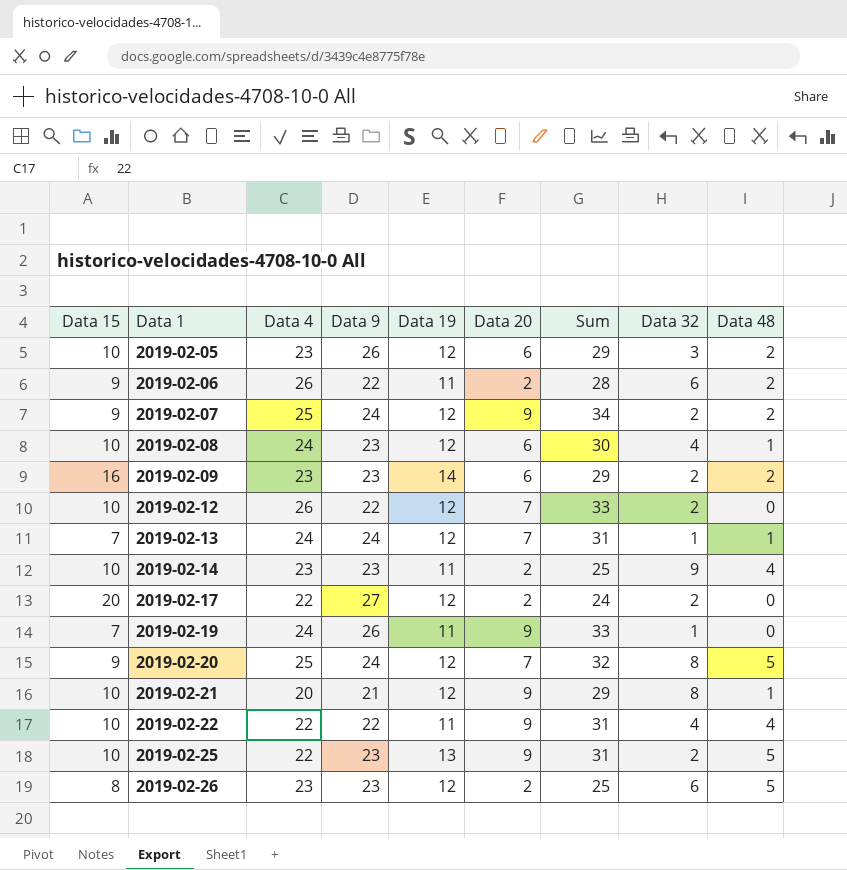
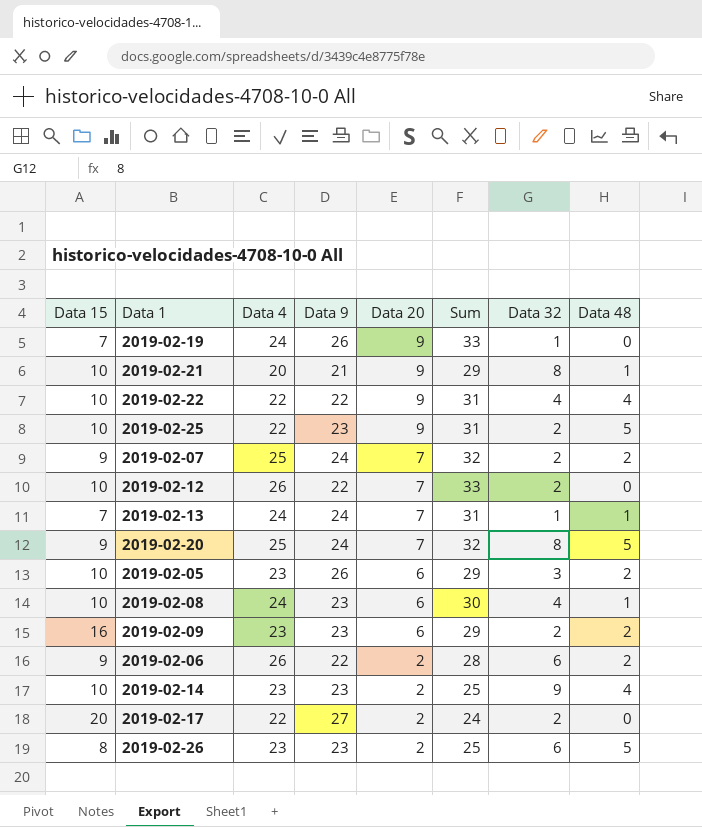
row order: Data 1 ascending -> Data 20 descending
column Data 19 | position: 5 -> none
2019-02-07 | Data 20: 9 -> 7
2019-02-07 | Sum: 34 -> 32

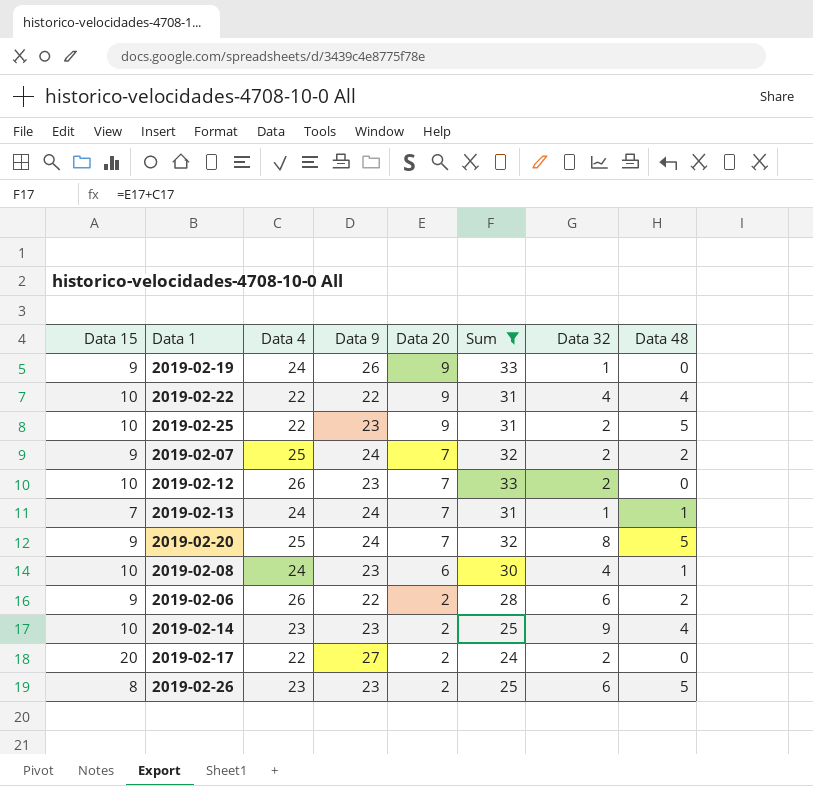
filter: none -> Sum != 29
2019-02-19 | Data 15: 7 -> 9
2019-02-12 | Data 9: 22 -> 23

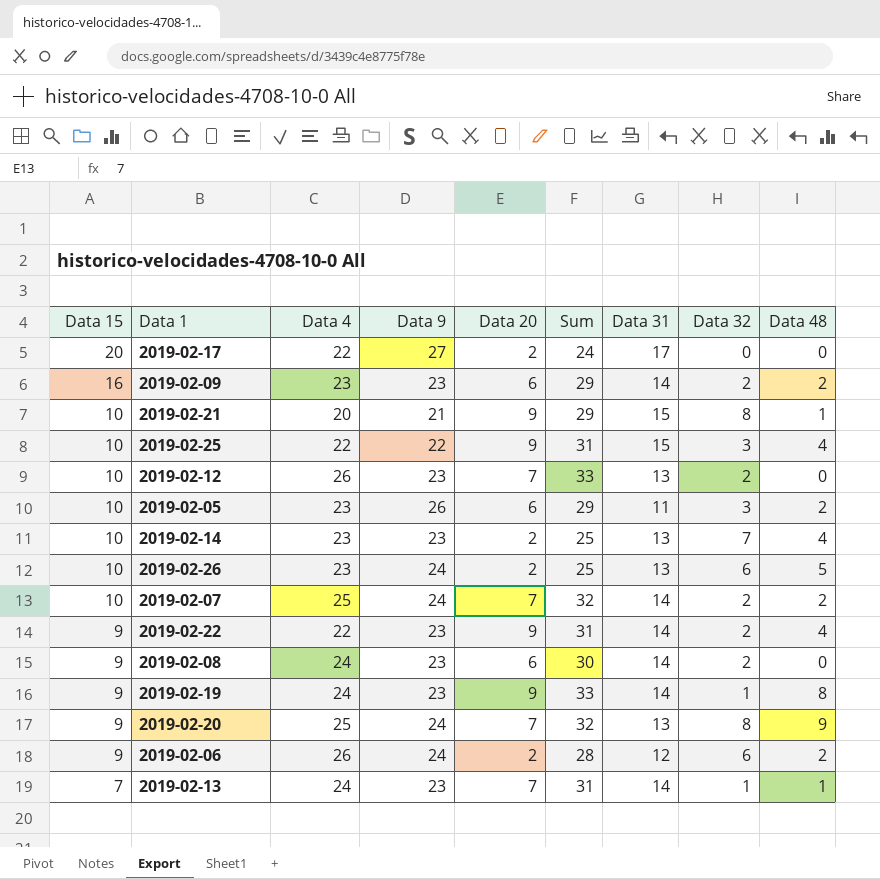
filter: Sum != 29 -> none
row order: Data 20 descending -> Data 15 descending
column Data 31 | position: none -> 7
2019-02-17 | Data 32: 2 -> 0
2019-02-25 | Data 9: 23 -> 22
2019-02-25 | Data 32: 2 -> 3
2019-02-25 | Data 48: 5 -> 4
2019-02-14 | Data 32: 9 -> 7
2019-02-26 | Data 15: 8 -> 10
2019-02-26 | Data 9: 23 -> 24
2019-02-07 | Data 15: 9 -> 10
2019-02-22 | Data 15: 10 -> 9
2019-02-22 | Data 9: 22 -> 23
2019-02-22 | Data 32: 4 -> 2
2019-02-08 | Data 15: 10 -> 9
2019-02-08 | Data 32: 4 -> 2
2019-02-08 | Data 48: 1 -> 0
2019-02-19 | Data 9: 26 -> 23
2019-02-19 | Data 48: 0 -> 8
2019-02-20 | Data 48: 5 -> 9
2019-02-06 | Data 9: 22 -> 24
2019-02-13 | Data 9: 24 -> 23

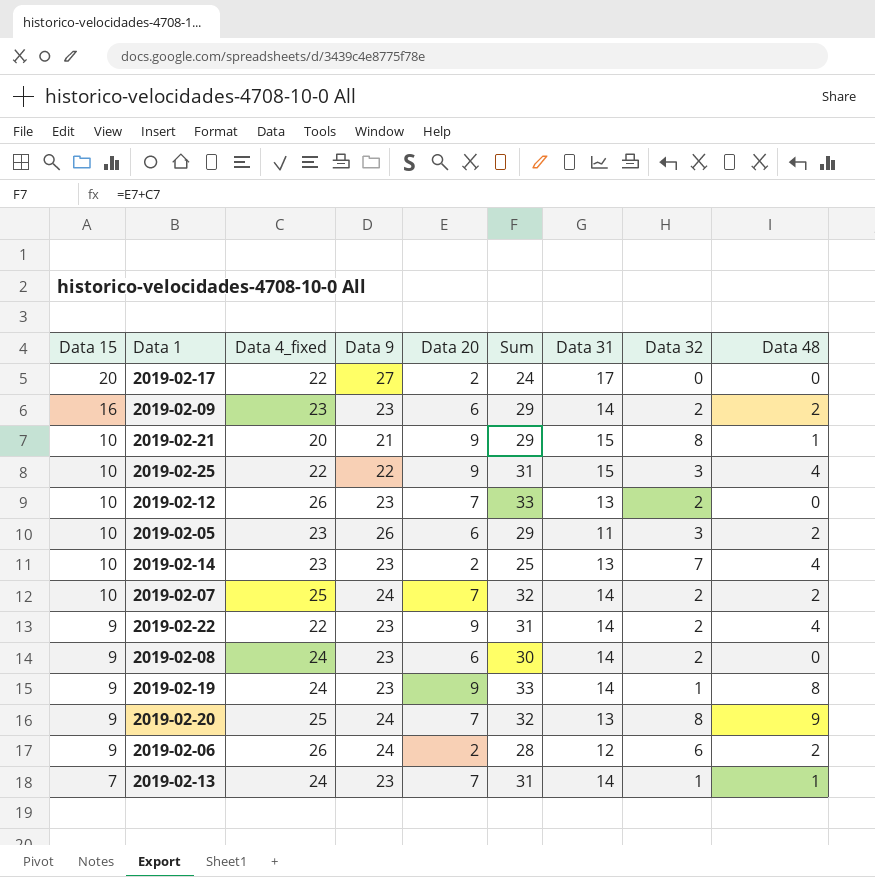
column name: Data 4 -> Data 4_fixed
row 2019-02-26: 10 | 23 | 24 | 2 | 25 | 13 | 6 | 5 -> none

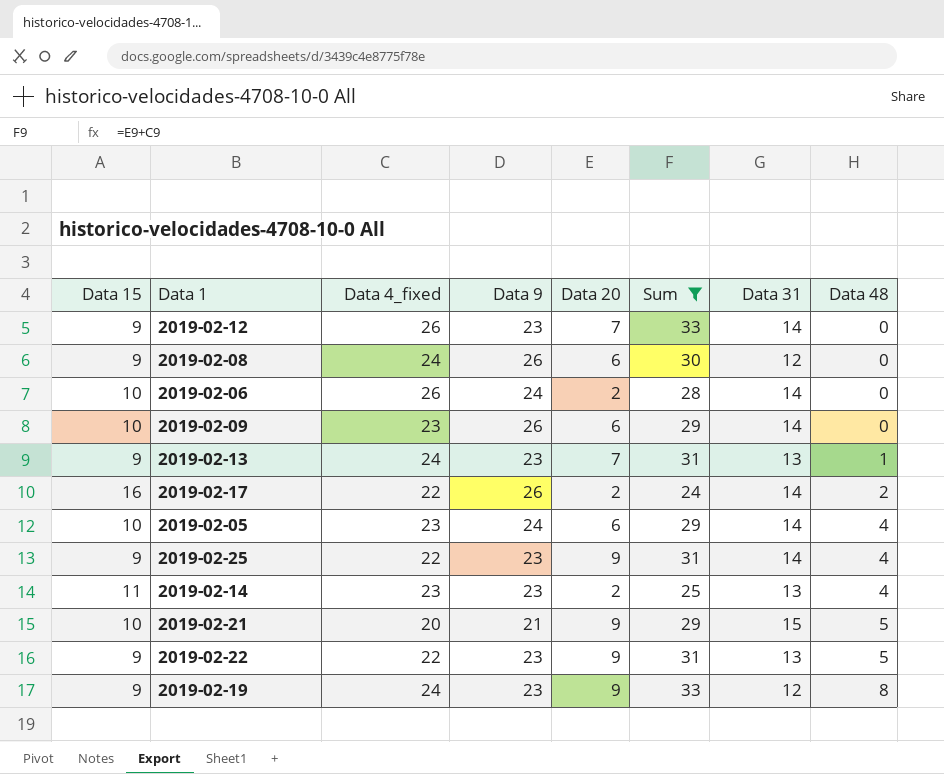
filter: none -> Sum != 32
row order: Data 15 descending -> Data 48 ascending
column Data 32 | position: 8 -> none
2019-02-12 | Data 15: 10 -> 9
2019-02-12 | Data 31: 13 -> 14
2019-02-08 | Data 9: 23 -> 26
2019-02-08 | Data 31: 14 -> 12
2019-02-06 | Data 15: 9 -> 10
2019-02-06 | Data 31: 12 -> 14
2019-02-06 | Data 48: 2 -> 0
2019-02-09 | Data 15: 16 -> 10
2019-02-09 | Data 9: 23 -> 26
2019-02-09 | Data 48: 2 -> 0
2019-02-13 | Data 15: 7 -> 9
2019-02-13 | Data 31: 14 -> 13
2019-02-17 | Data 15: 20 -> 16
2019-02-17 | Data 9: 27 -> 26
2019-02-17 | Data 31: 17 -> 14
2019-02-17 | Data 48: 0 -> 2
2019-02-05 | Data 9: 26 -> 24
2019-02-05 | Data 31: 11 -> 14
2019-02-05 | Data 48: 2 -> 4
2019-02-25 | Data 15: 10 -> 9
2019-02-25 | Data 9: 22 -> 23
2019-02-25 | Data 31: 15 -> 14
2019-02-14 | Data 15: 10 -> 11
2019-02-21 | Data 48: 1 -> 5
2019-02-22 | Data 31: 14 -> 13
2019-02-22 | Data 48: 4 -> 5
2019-02-19 | Data 31: 14 -> 12

